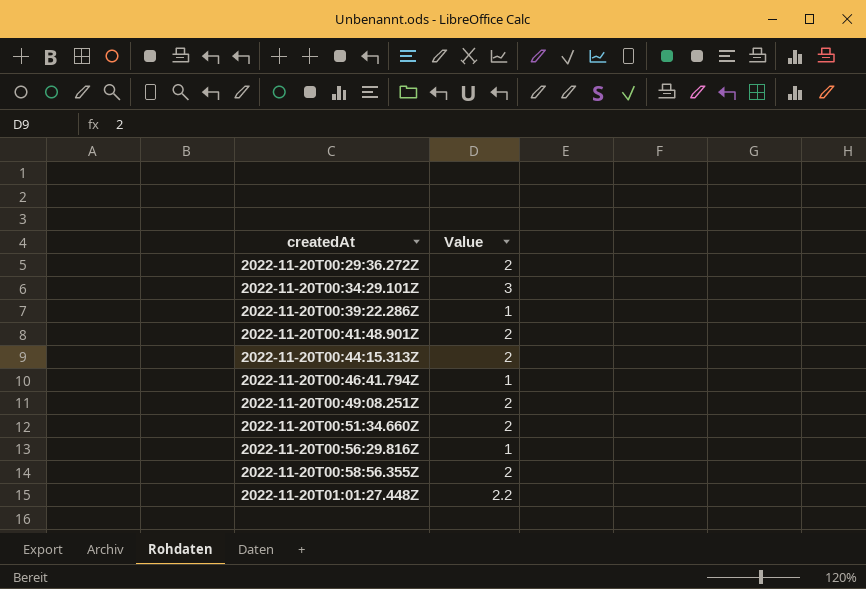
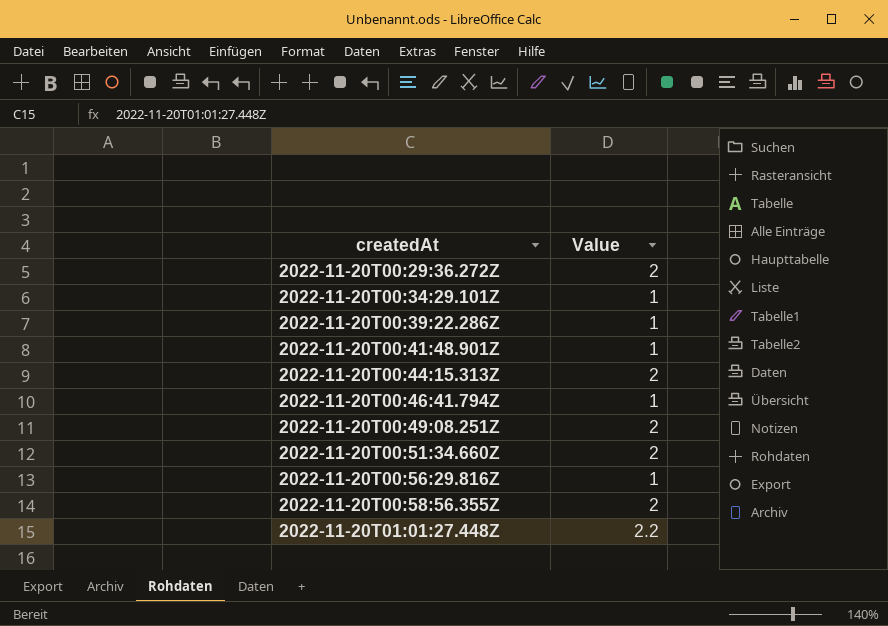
2022-11-20T00:34:29.101Z | Value: 3 -> 1
2022-11-20T00:41:48.901Z | Value: 2 -> 1

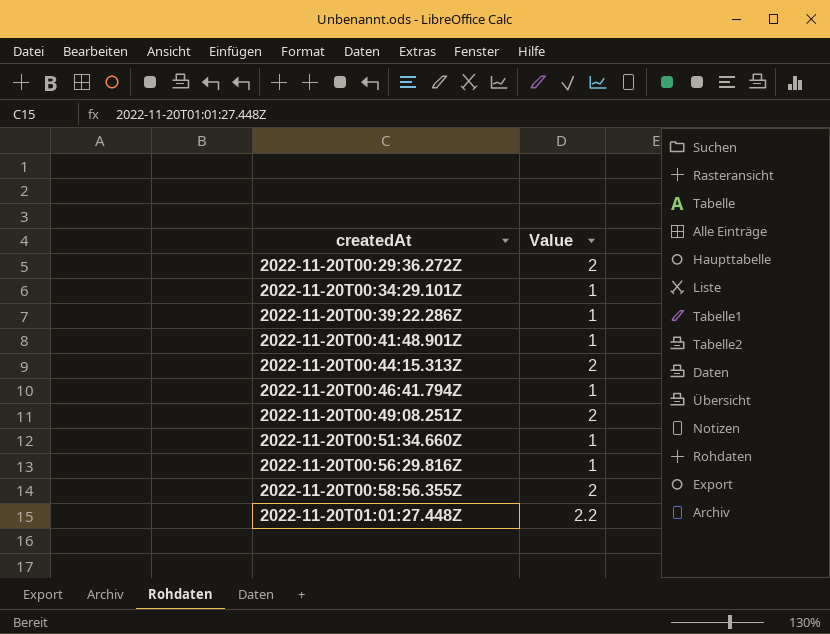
2022-11-20T00:51:34.660Z | Value: 2 -> 1

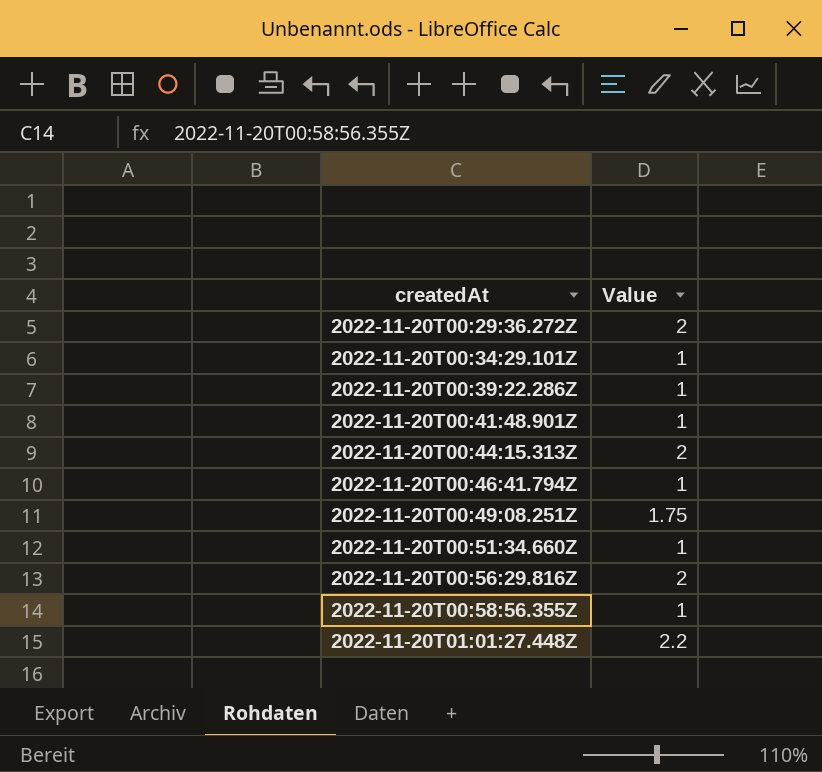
2022-11-20T00:49:08.251Z | Value: 2 -> 1.75
2022-11-20T00:56:29.816Z | Value: 1 -> 2
2022-11-20T00:58:56.355Z | Value: 2 -> 1

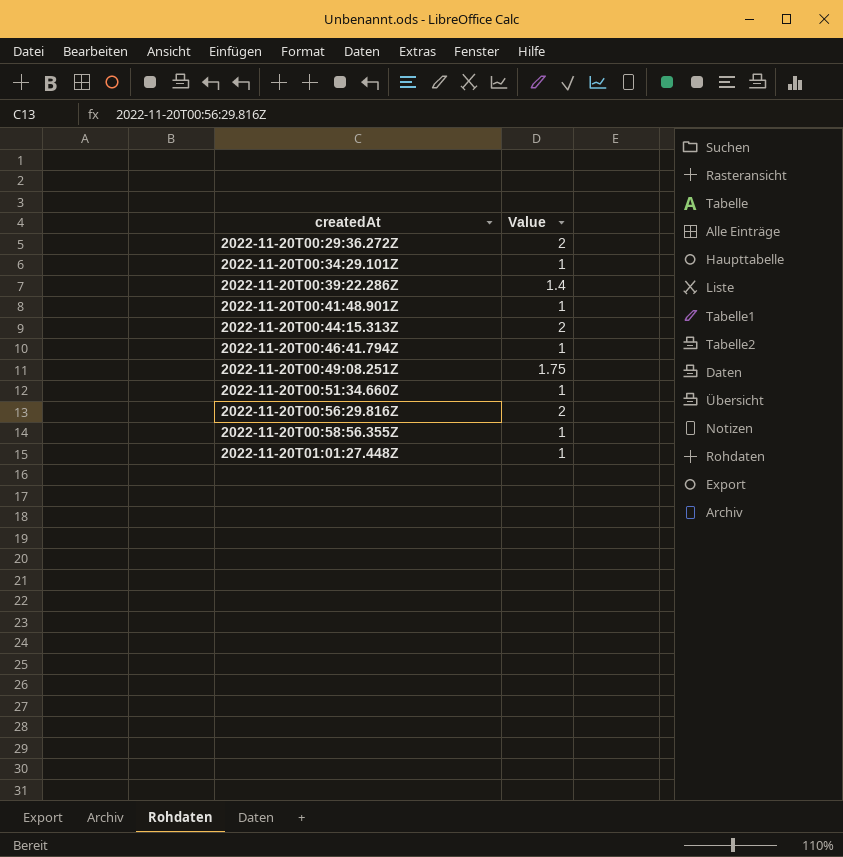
2022-11-20T00:39:22.286Z | Value: 1 -> 1.4
2022-11-20T01:01:27.448Z | Value: 2.2 -> 1

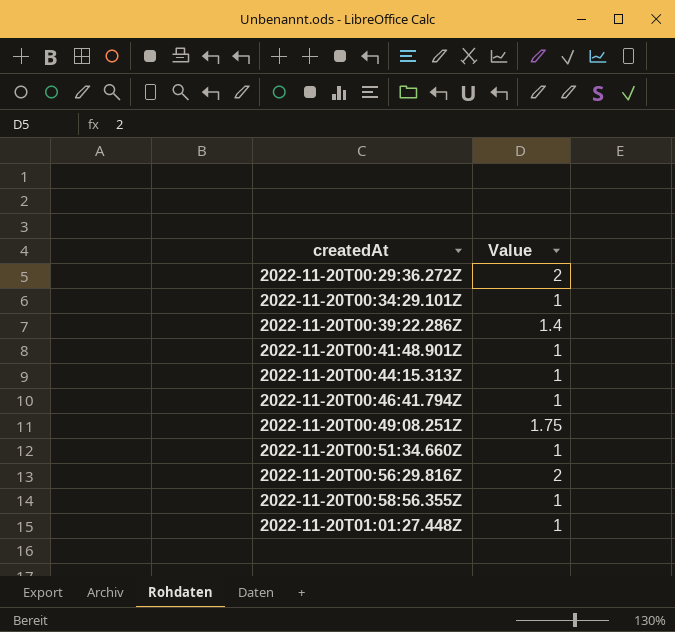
2022-11-20T00:44:15.313Z | Value: 2 -> 1

